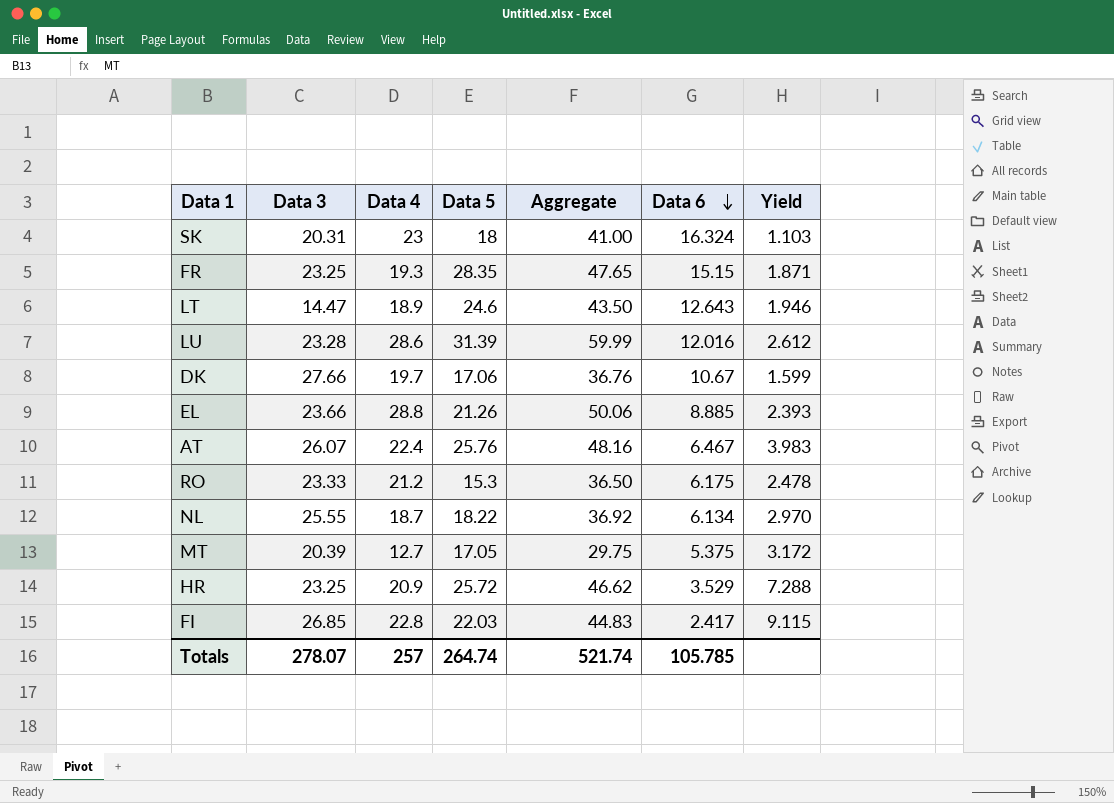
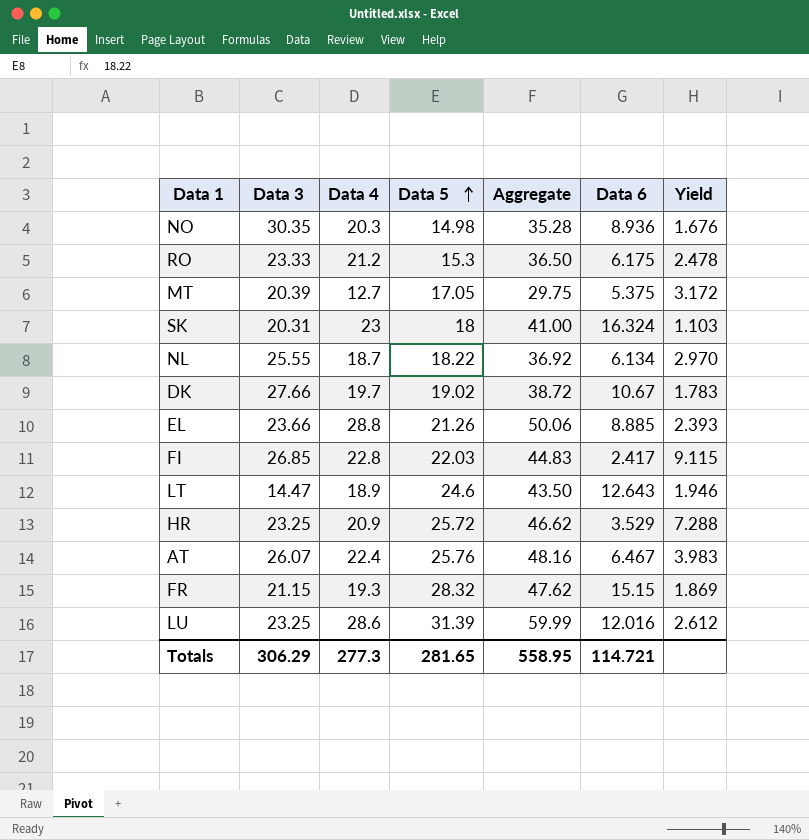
row order: Data 6 descending -> Data 5 ascending
row NO: none -> 30.35 | 20.3 | 14.98 | 35.28 | 8.936 | 1.676
DK | Data 5: 17.06 -> 19.02
DK | Aggregate: 36.76 -> 38.72
DK | Yield: 1.599 -> 1.783
FR | Data 3: 23.25 -> 21.15
FR | Data 5: 28.35 -> 28.32
FR | Aggregate: 47.65 -> 47.62
FR | Yield: 1.871 -> 1.869
LU | Data 3: 23.28 -> 23.25
Totals | Data 3: 278.07 -> 306.29
Totals | Data 4: 257 -> 277.3
Totals | Data 5: 264.74 -> 281.65
Totals | Aggregate: 521.74 -> 558.95
Totals | Data 6: 105.785 -> 114.721

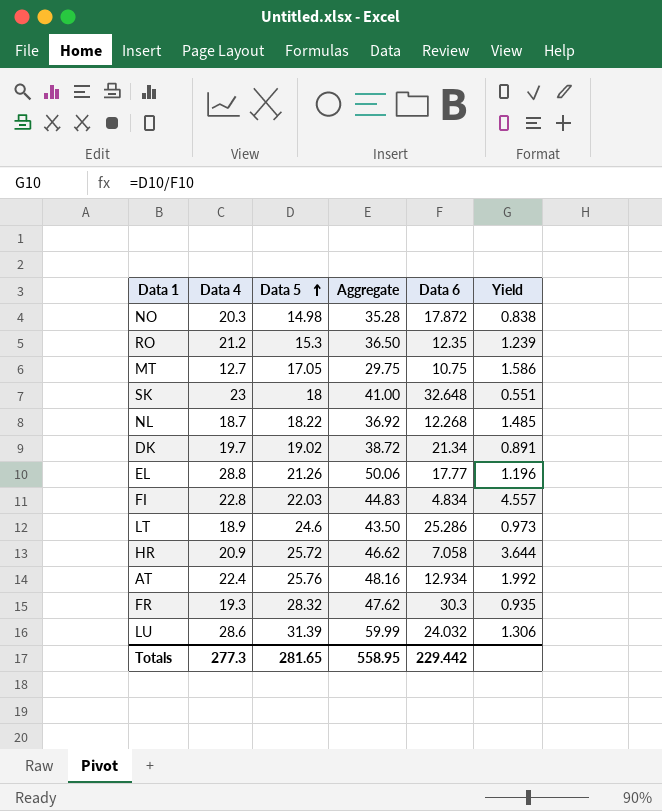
column Data 3 | position: 2 -> none
NO | Data 6: 8.936 -> 17.872
NO | Yield: 1.676 -> 0.838
RO | Data 6: 6.175 -> 12.35
RO | Yield: 2.478 -> 1.239
MT | Data 6: 5.375 -> 10.75
MT | Yield: 3.172 -> 1.586
SK | Data 6: 16.324 -> 32.648
SK | Yield: 1.103 -> 0.551
NL | Data 6: 6.134 -> 12.268
NL | Yield: 2.970 -> 1.485
DK | Data 6: 10.67 -> 21.34
DK | Yield: 1.783 -> 0.891
EL | Data 6: 8.885 -> 17.77
EL | Yield: 2.393 -> 1.196
FI | Data 6: 2.417 -> 4.834
FI | Yield: 9.115 -> 4.557
LT | Data 6: 12.643 -> 25.286
LT | Yield: 1.946 -> 0.973
HR | Data 6: 3.529 -> 7.058
HR | Yield: 7.288 -> 3.644
AT | Data 6: 6.467 -> 12.934
AT | Yield: 3.983 -> 1.992
FR | Data 6: 15.15 -> 30.3
FR | Yield: 1.869 -> 0.935
LU | Data 6: 12.016 -> 24.032
LU | Yield: 2.612 -> 1.306
Totals | Data 6: 114.721 -> 229.442

